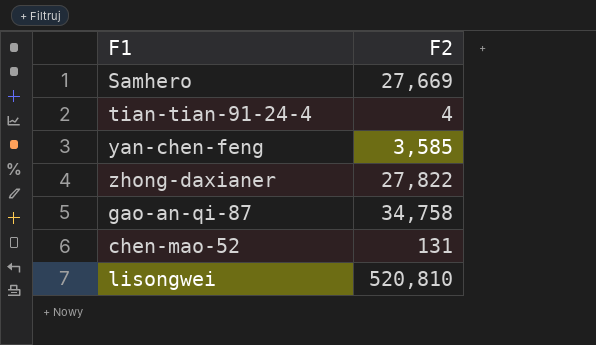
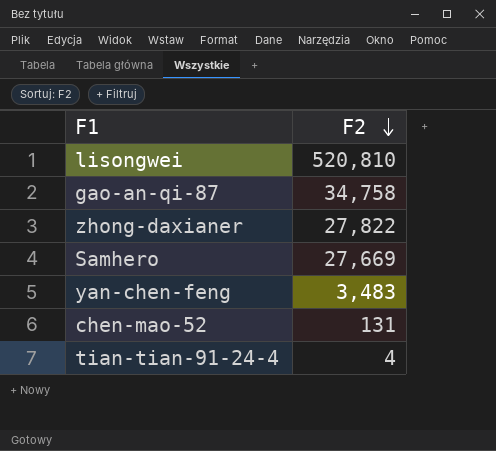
row order: none -> F2 descending
yan-chen-feng | F2: 3,585 -> 3,483

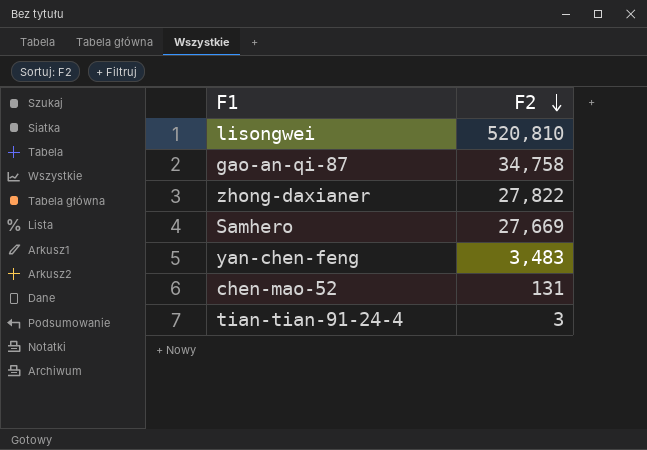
tian-tian-91-24-4 | F2: 4 -> 3

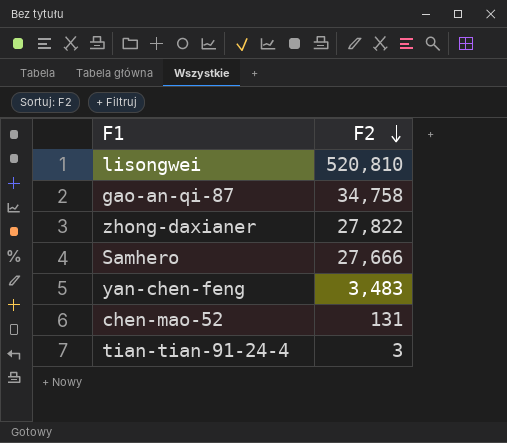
Samhero | F2: 27,669 -> 27,666

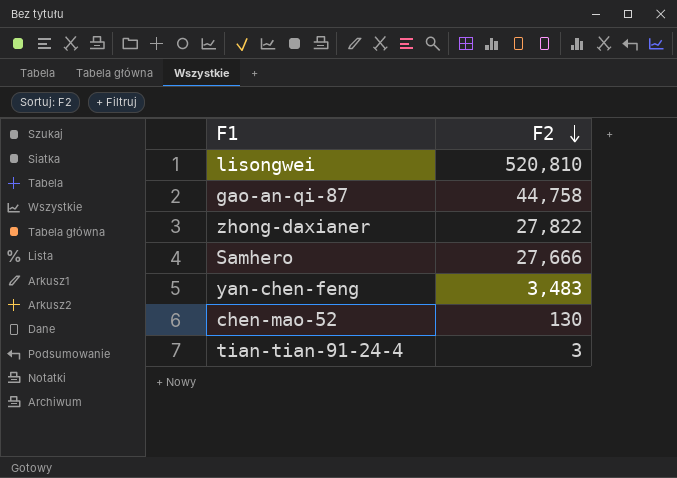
gao-an-qi-87 | F2: 34,758 -> 44,758
chen-mao-52 | F2: 131 -> 130

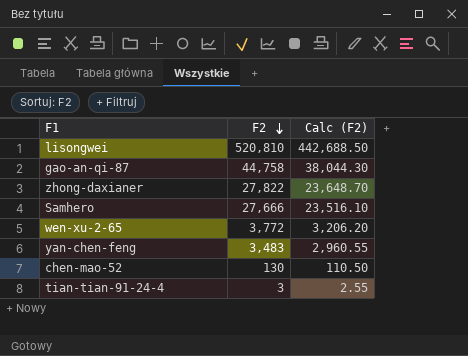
column Calc (F2) | formula: none -> [F2] * 0.85
row wen-xu-2-65: none -> 3,772 | 3,206.20

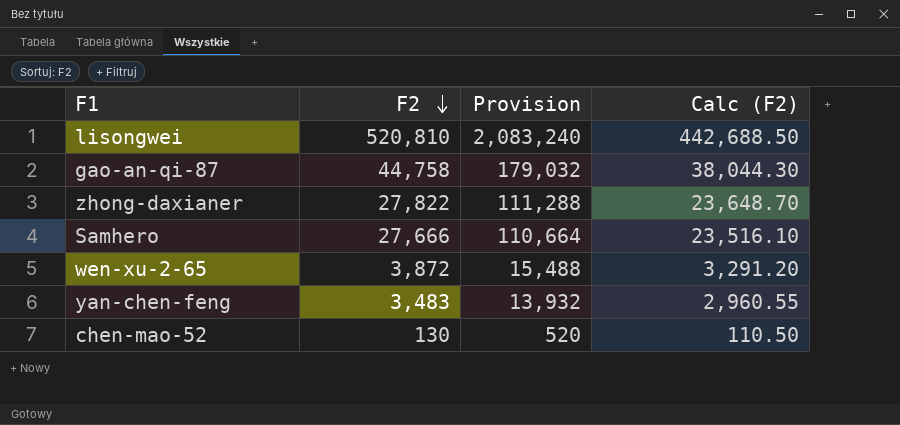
column Provision | formula: none -> [F2] * 4
row tian-tian-91-24-4: 3 | 2.55 -> none
wen-xu-2-65 | F2: 3,772 -> 3,872
wen-xu-2-65 | Calc (F2): 3,206.20 -> 3,291.20

